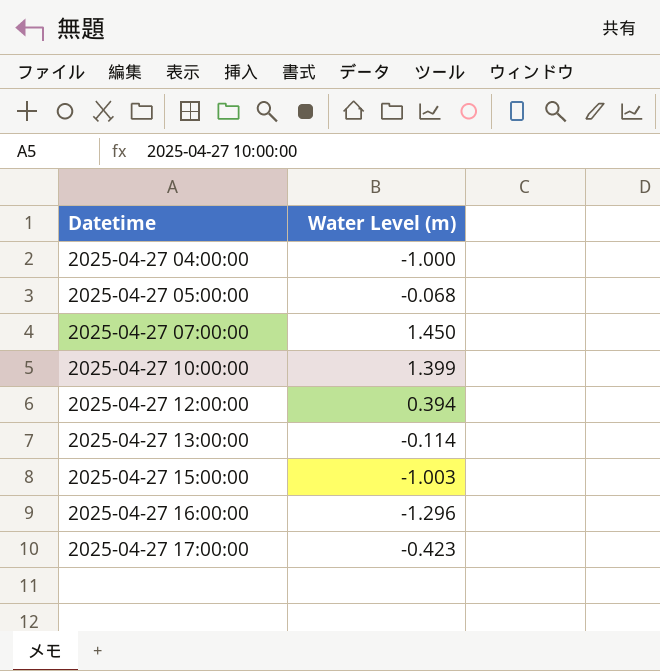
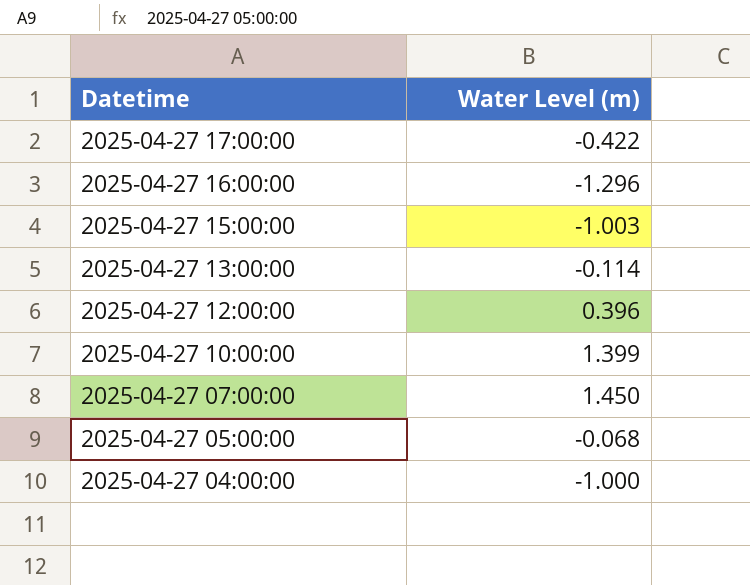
row order: Datetime ascending -> Datetime descending
2025-04-27 17:00:00 | Water Level (m): -0.423 -> -0.422
2025-04-27 12:00:00 | Water Level (m): 0.394 -> 0.396

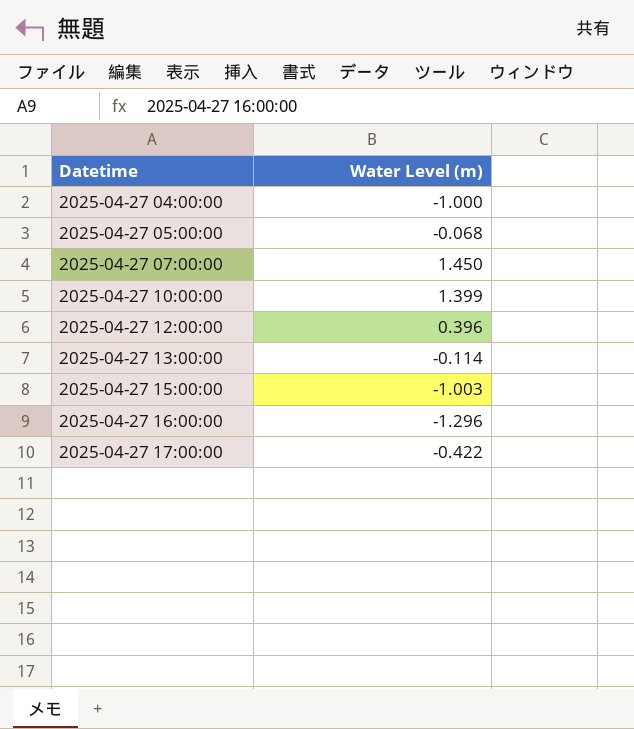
row order: Datetime descending -> Datetime ascending

